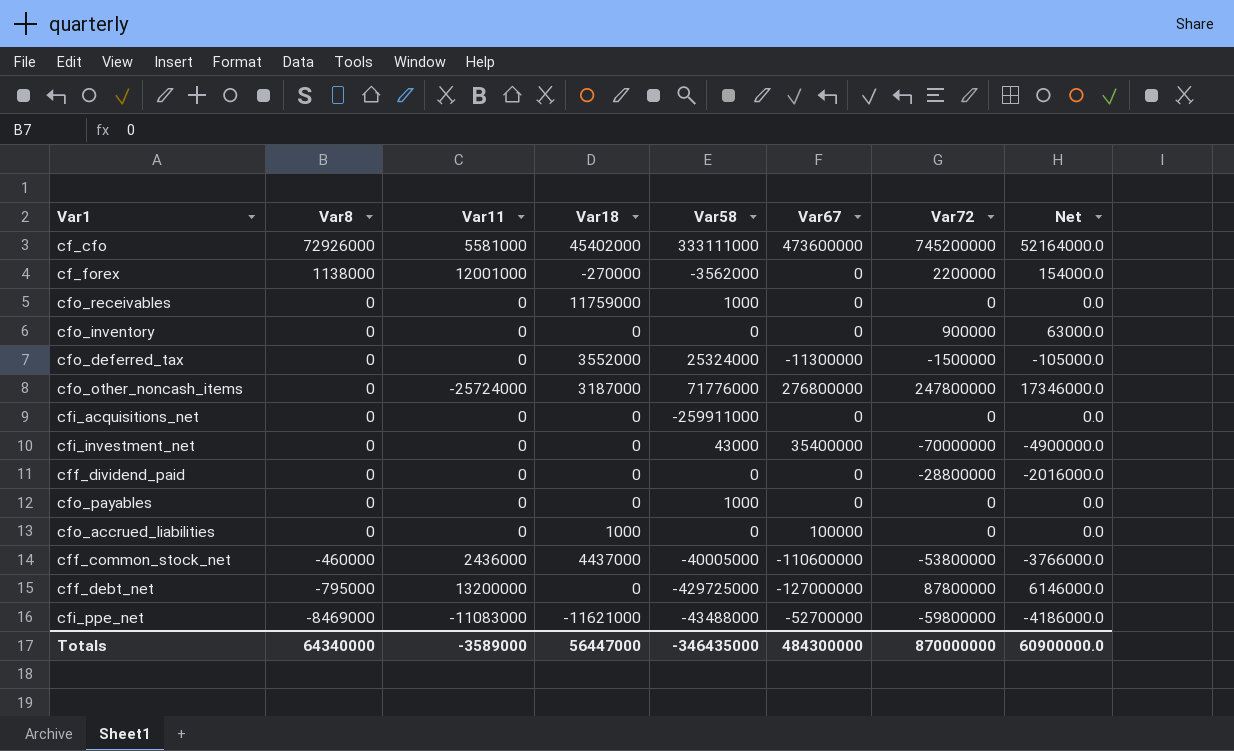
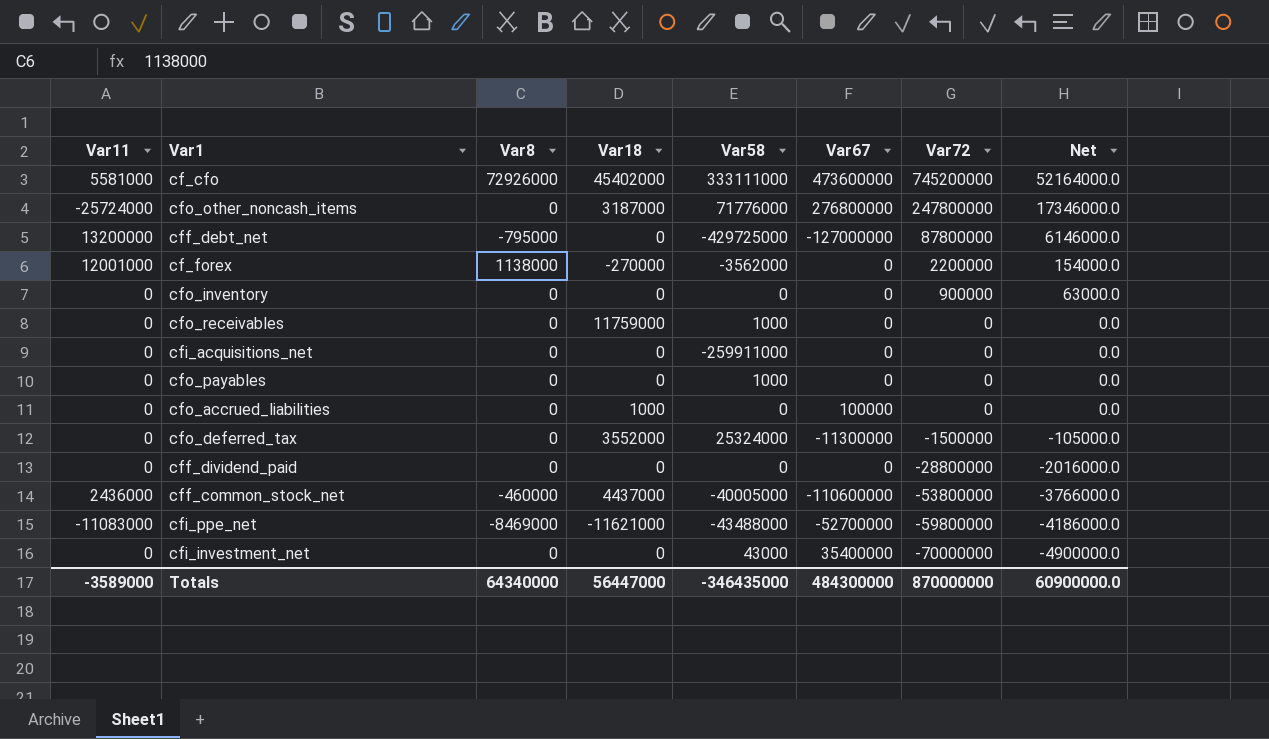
row order: Var8 descending -> Var72 descending
column Var11 | position: 3 -> 1

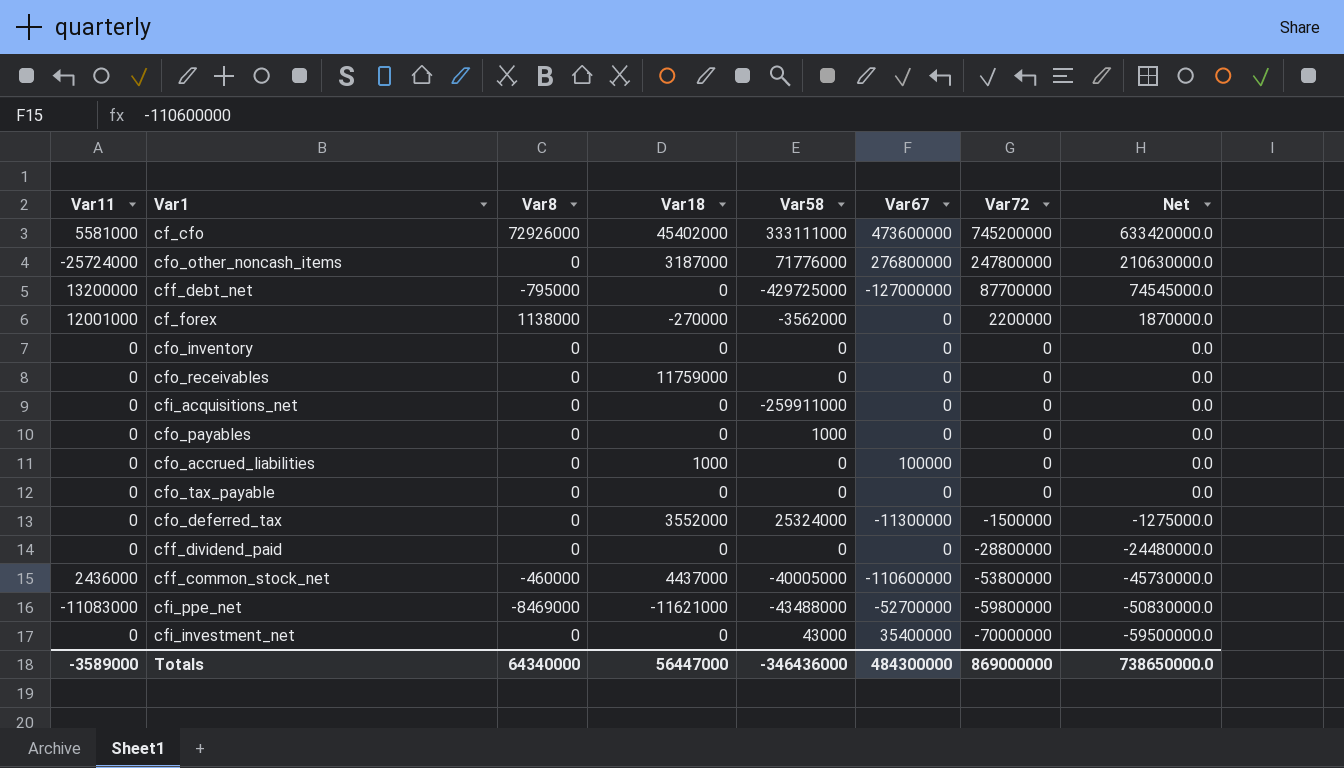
column Net | formula: [Var72] * 0.07 -> [Var72] * 0.85
cff_debt_net | Var72: 87800000 -> 87700000
cfo_inventory | Var72: 900000 -> 0
cfo_receivables | Var58: 1000 -> 0
row cfo_tax_payable: none -> 0 | 0 | 0 | 0 | 0 | 0 | 0.0
Totals | Var58: -346435000 -> -346436000
Totals | Var72: 870000000 -> 869000000
Totals | Net: 60900000.0 -> 738650000.0

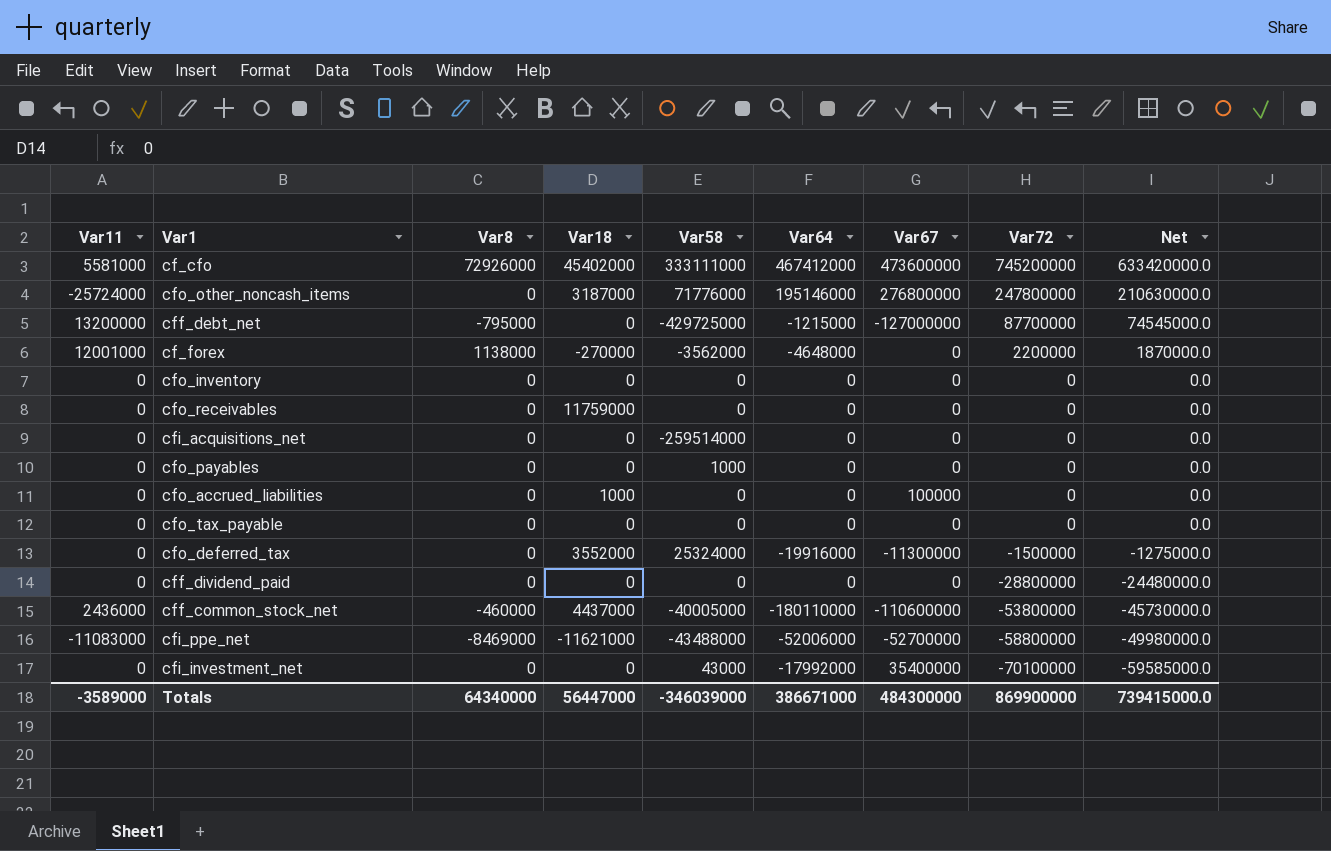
column Var64 | position: none -> 6
cfi_acquisitions_net | Var58: -259911000 -> -259514000
cfi_ppe_net | Var72: -59800000 -> -58800000
cfi_ppe_net | Net: -50830000.0 -> -49980000.0
cfi_investment_net | Var72: -70000000 -> -70100000
cfi_investment_net | Net: -59500000.0 -> -59585000.0
Totals | Var58: -346436000 -> -346039000
Totals | Var72: 869000000 -> 869900000
Totals | Net: 738650000.0 -> 739415000.0

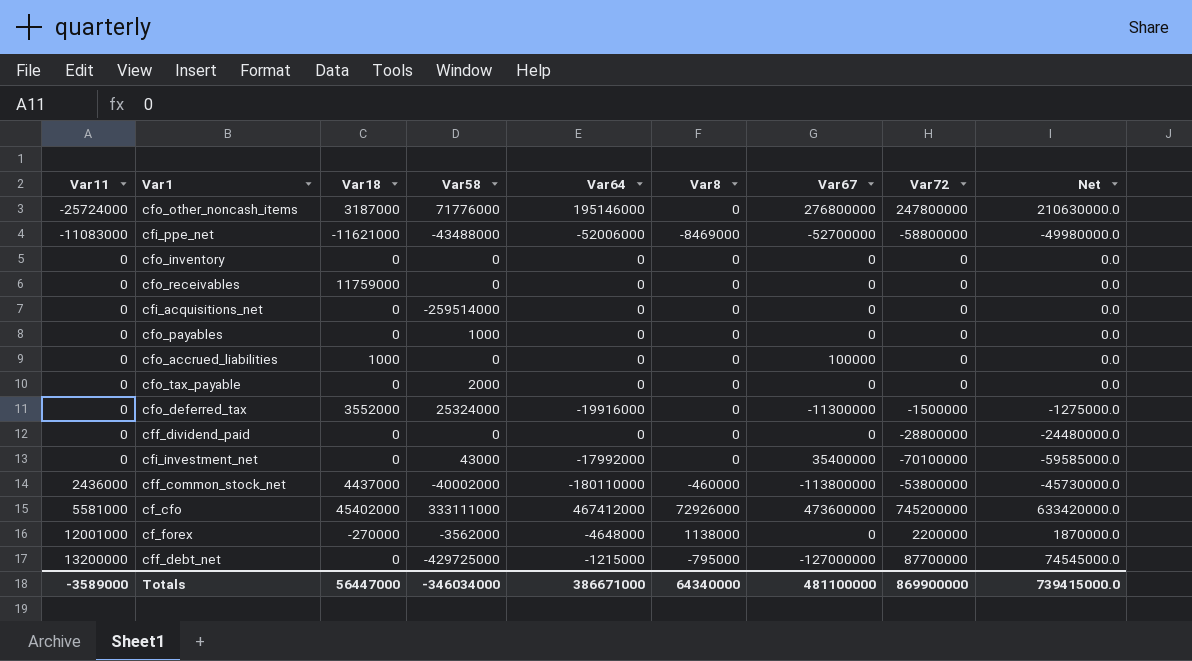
row order: Var72 descending -> Var11 ascending
column Var8 | position: 3 -> 6
cfo_tax_payable | Var58: 0 -> 2000
cff_common_stock_net | Var58: -40005000 -> -40002000
cff_common_stock_net | Var67: -110600000 -> -113800000
Totals | Var58: -346039000 -> -346034000
Totals | Var67: 484300000 -> 481100000

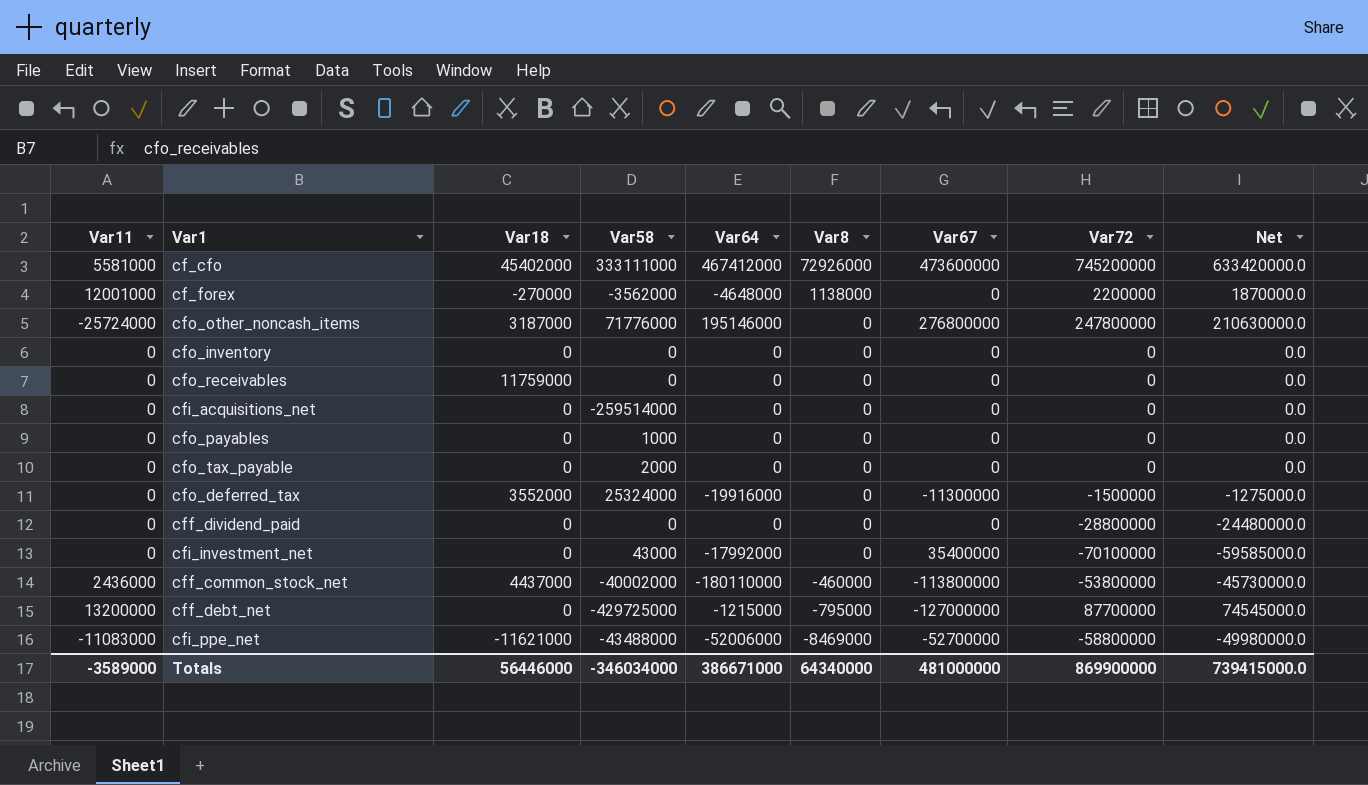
row order: Var11 ascending -> Var8 descending
row cfo_accrued_liabilities: 0 | 1000 | 0 | 0 | 0 | 100000 | 0 | 0.0 -> none
Totals | Var18: 56447000 -> 56446000
Totals | Var67: 481100000 -> 481000000

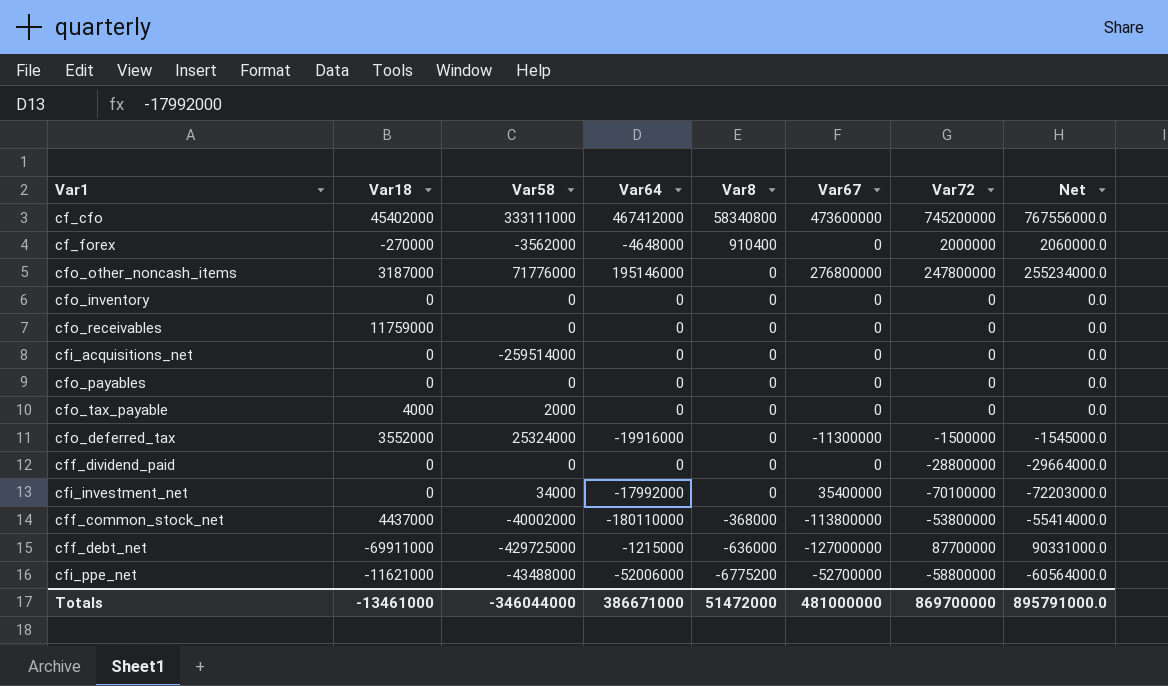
column Var11 | position: 1 -> none
column Net | formula: [Var72] * 0.85 -> [Var72] * 1.03
cf_cfo | Var8: 72926000 -> 58340800
cf_forex | Var8: 1138000 -> 910400
cf_forex | Var72: 2200000 -> 2000000
cfo_payables | Var58: 1000 -> 0
cfo_tax_payable | Var18: 0 -> 4000
cfi_investment_net | Var58: 43000 -> 34000
cff_common_stock_net | Var8: -460000 -> -368000
cff_debt_net | Var18: 0 -> -69911000
cff_debt_net | Var8: -795000 -> -636000
cfi_ppe_net | Var8: -8469000 -> -6775200
Totals | Var18: 56446000 -> -13461000
Totals | Var58: -346034000 -> -346044000
Totals | Var8: 64340000 -> 51472000
Totals | Var72: 869900000 -> 869700000
Totals | Net: 739415000.0 -> 895791000.0

